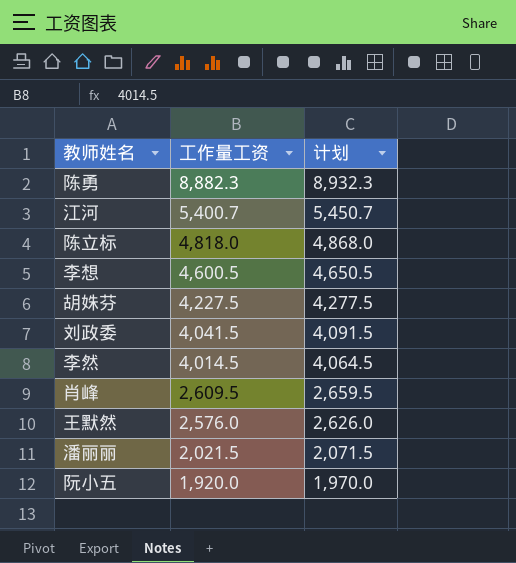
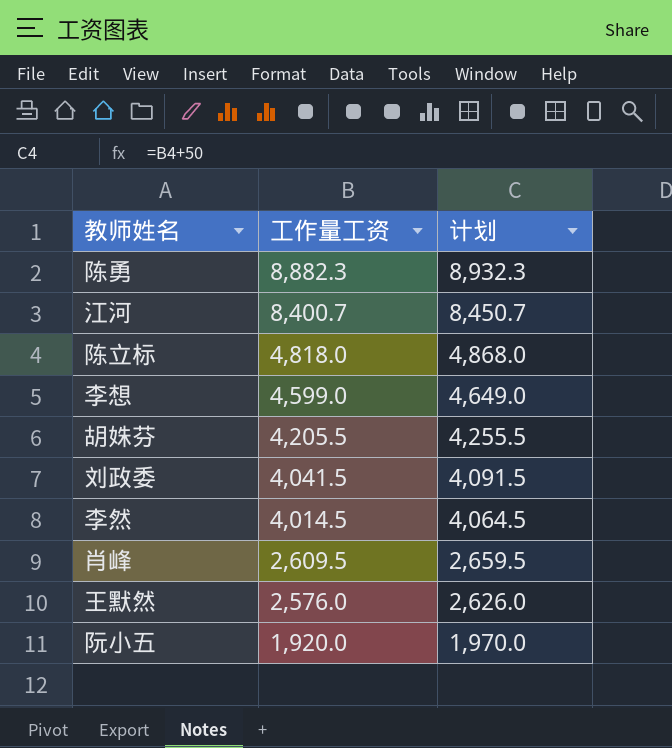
row 潘丽丽: 2,021.5 | 2,071.5 -> none
江河 | 工作量工资: 5,400.7 -> 8,400.7
江河 | 计划: 5,450.7 -> 8,450.7
李想 | 工作量工资: 4,600.5 -> 4,599.0
李想 | 计划: 4,650.5 -> 4,649.0
胡姝芬 | 工作量工资: 4,227.5 -> 4,205.5
胡姝芬 | 计划: 4,277.5 -> 4,255.5

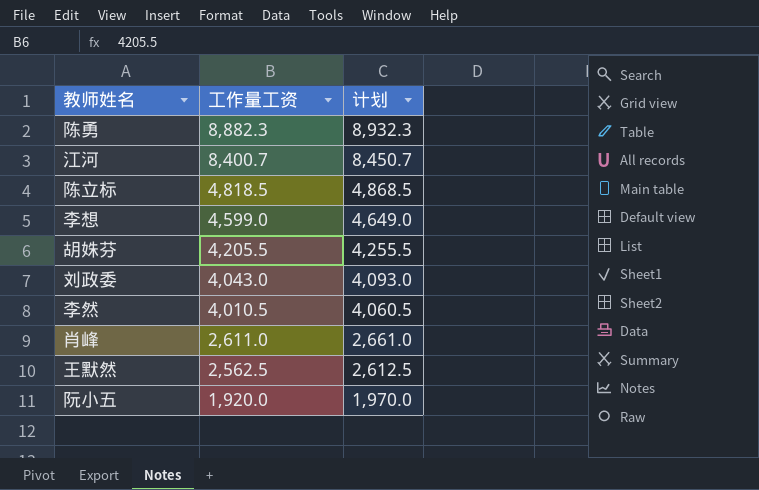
陈立标 | 工作量工资: 4,818.0 -> 4,818.5
陈立标 | 计划: 4,868.0 -> 4,868.5
刘政委 | 工作量工资: 4,041.5 -> 4,043.0
刘政委 | 计划: 4,091.5 -> 4,093.0
李然 | 工作量工资: 4,014.5 -> 4,010.5
李然 | 计划: 4,064.5 -> 4,060.5
肖峰 | 工作量工资: 2,609.5 -> 2,611.0
肖峰 | 计划: 2,659.5 -> 2,661.0
王默然 | 工作量工资: 2,576.0 -> 2,562.5
王默然 | 计划: 2,626.0 -> 2,612.5

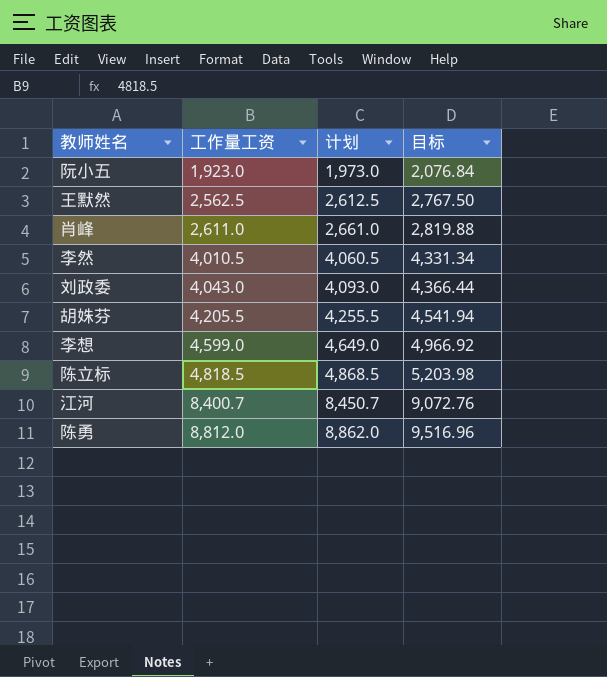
row order: 工作量工资 descending -> 工作量工资 ascending
column 目标 | formula: none -> [工作量工资] * 1.08
阮小五 | 工作量工资: 1,920.0 -> 1,923.0
阮小五 | 计划: 1,970.0 -> 1,973.0
陈勇 | 工作量工资: 8,882.3 -> 8,812.0
陈勇 | 计划: 8,932.3 -> 8,862.0

